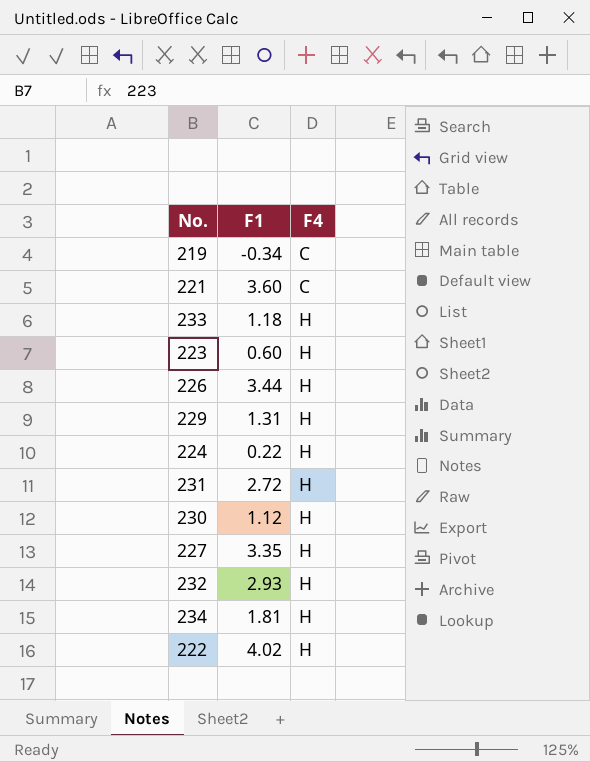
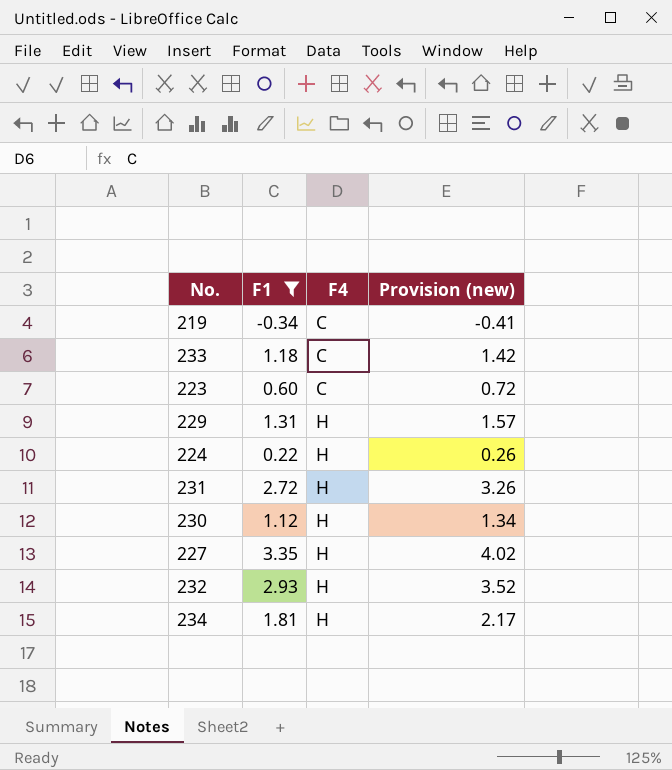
filter: none -> F1 <= 3.35
column Provision (new) | formula: none -> [F1] * 1.2
233 | F4: H -> C
223 | F4: H -> C

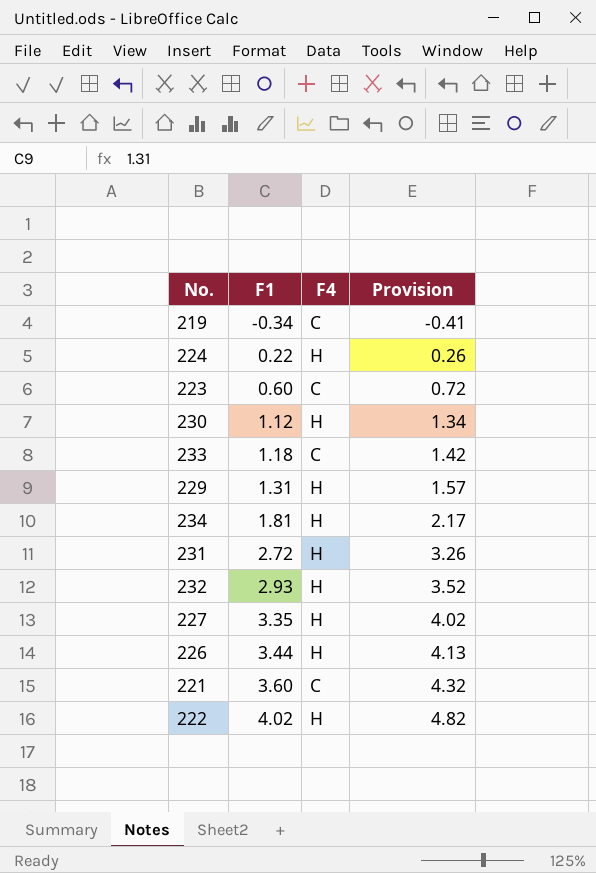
filter: F1 <= 3.35 -> none
row order: F4 ascending -> F1 ascending
column name: Provision (new) -> Provision

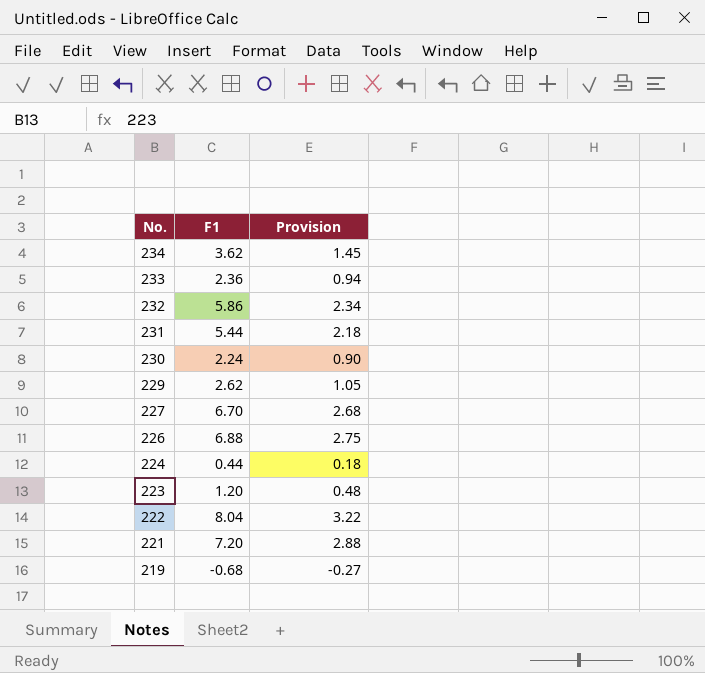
row order: F1 ascending -> No. descending
column F4 | position: 3 -> none
column Provision | formula: [F1] * 1.2 -> [F1] * 0.4
234 | F1: 1.81 -> 3.62
233 | F1: 1.18 -> 2.36
232 | F1: 2.93 -> 5.86
231 | F1: 2.72 -> 5.44
230 | F1: 1.12 -> 2.24
229 | F1: 1.31 -> 2.62
227 | F1: 3.35 -> 6.70
226 | F1: 3.44 -> 6.88
224 | F1: 0.22 -> 0.44
223 | F1: 0.60 -> 1.20
222 | F1: 4.02 -> 8.04
221 | F1: 3.60 -> 7.20
219 | F1: -0.34 -> -0.68

